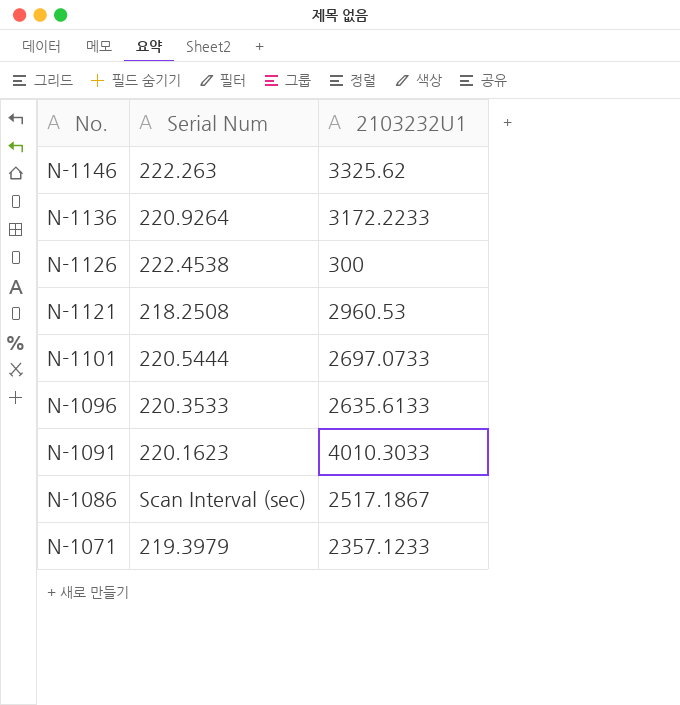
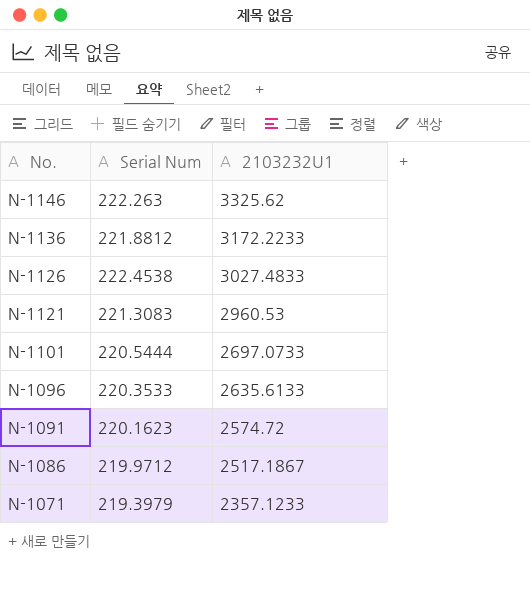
N-1136 | Serial Num: 220.9264 -> 221.8812
N-1126 | 2103232U1: 300 -> 3027.4833
N-1121 | Serial Num: 218.2508 -> 221.3083
N-1091 | 2103232U1: 4010.3033 -> 2574.72
N-1086 | Serial Num: Scan Interval (sec) -> 219.9712

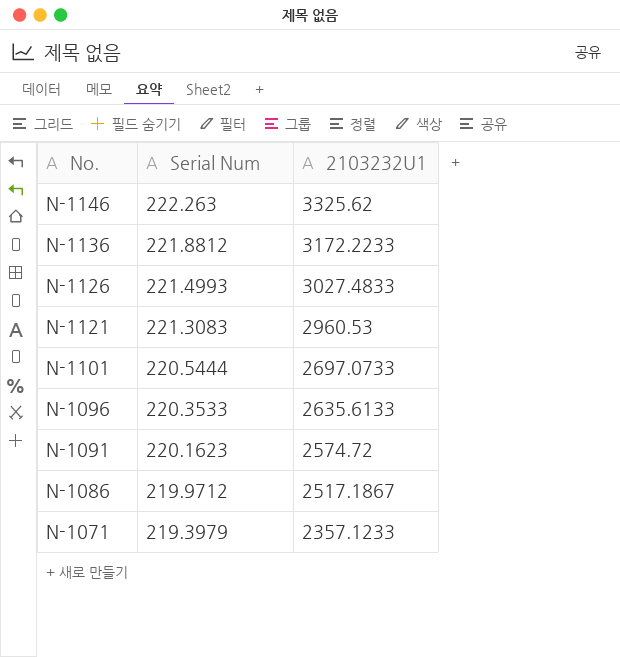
N-1126 | Serial Num: 222.4538 -> 221.4993

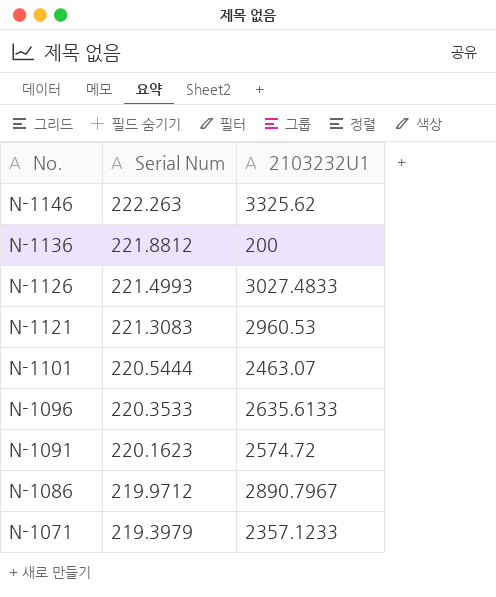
N-1136 | 2103232U1: 3172.2233 -> 200
N-1101 | 2103232U1: 2697.0733 -> 2463.07
N-1086 | 2103232U1: 2517.1867 -> 2890.7967

